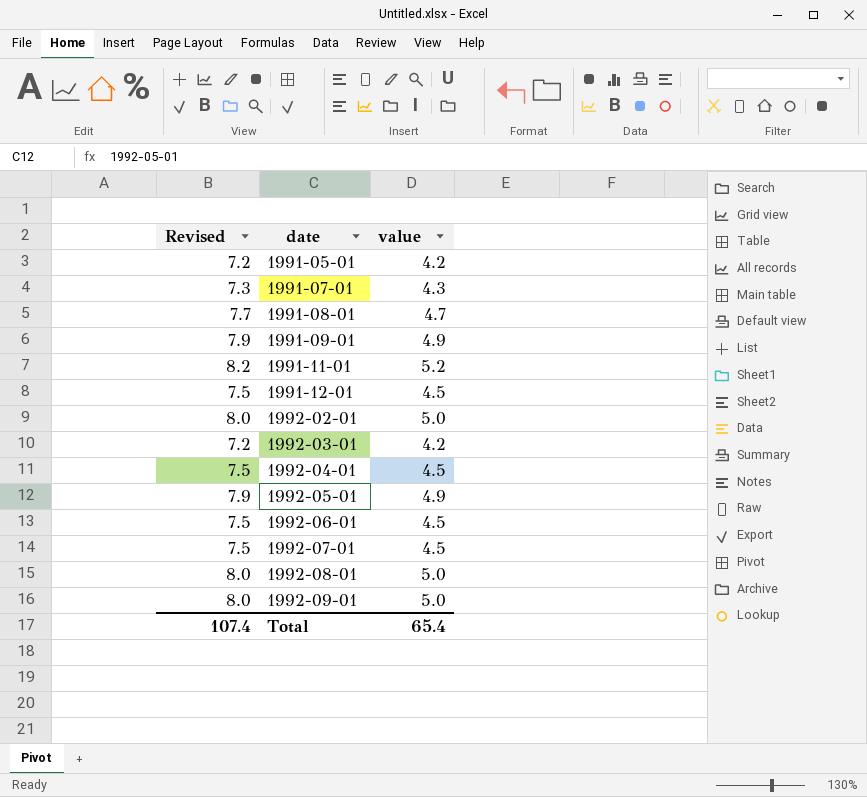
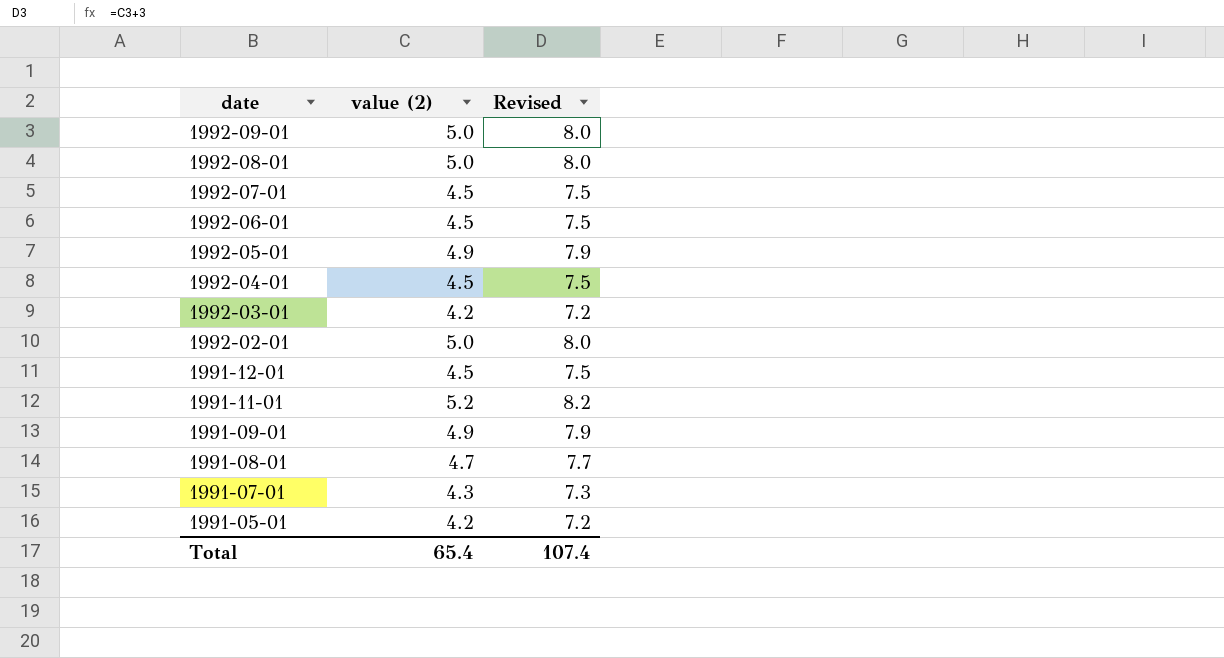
row order: date ascending -> date descending
column name: value -> value (2)
column Revised | position: 1 -> 3

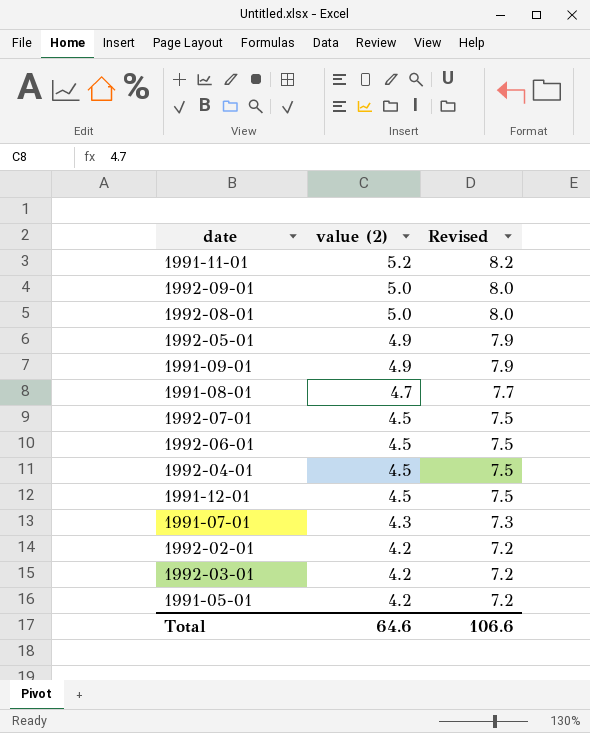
row order: date descending -> value (2) descending
1992-02-01 | value (2): 5.0 -> 4.2
1992-02-01 | Revised: 8.0 -> 7.2
Total | value (2): 65.4 -> 64.6
Total | Revised: 107.4 -> 106.6

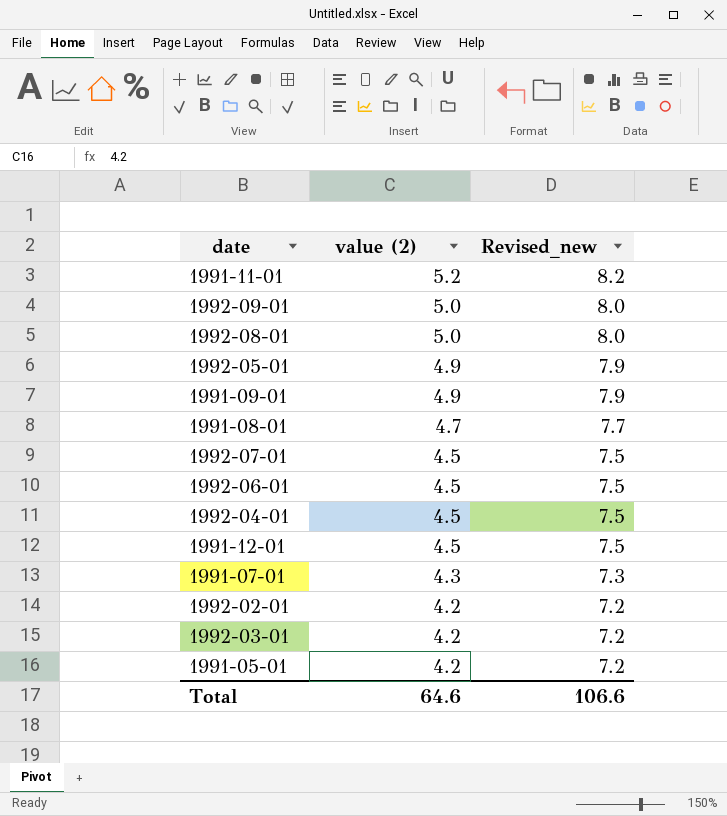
column name: Revised -> Revised_new

